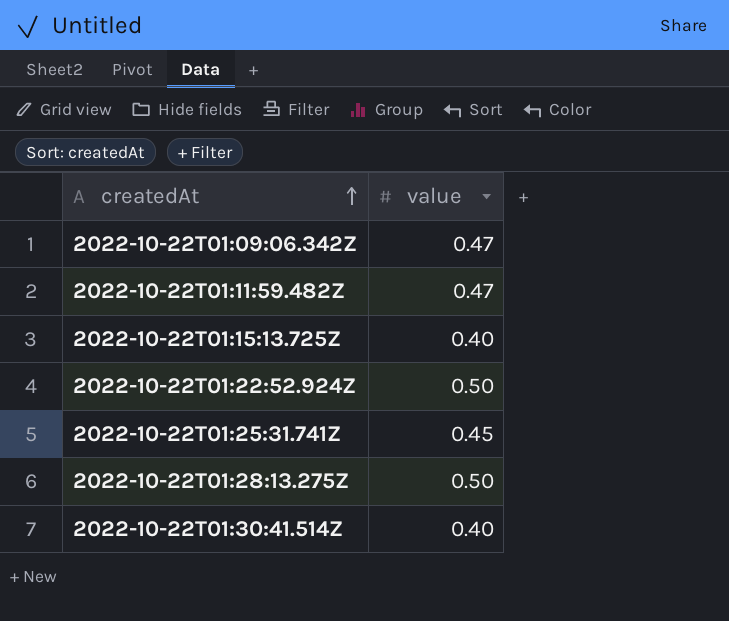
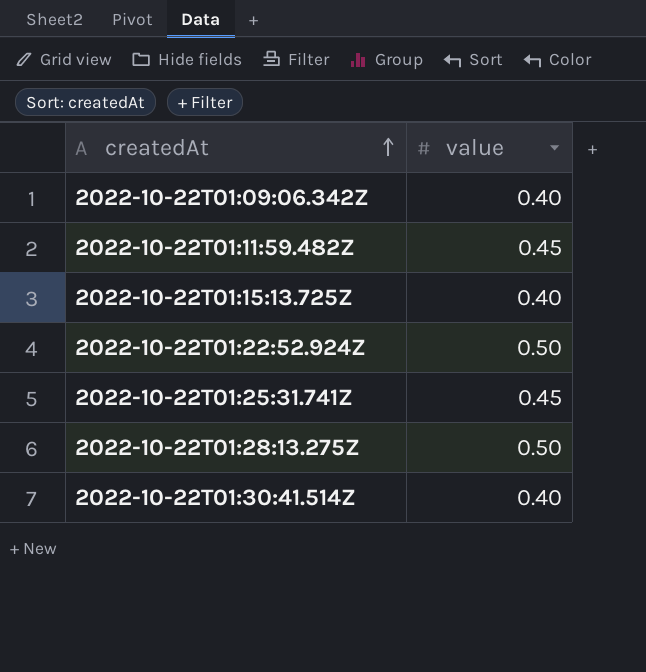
2022-10-22T01:09:06.342Z | value: 0.47 -> 0.40
2022-10-22T01:11:59.482Z | value: 0.47 -> 0.45

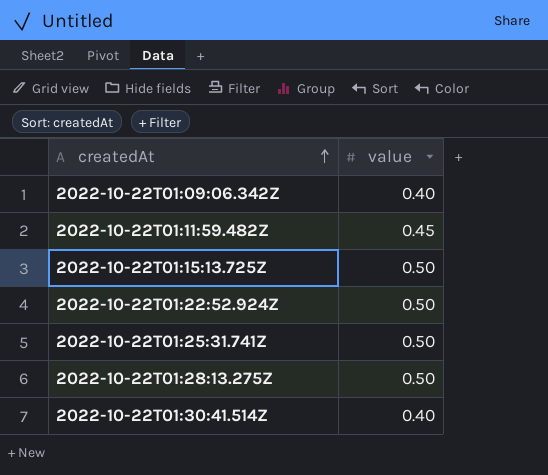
2022-10-22T01:15:13.725Z | value: 0.40 -> 0.50
2022-10-22T01:25:31.741Z | value: 0.45 -> 0.50

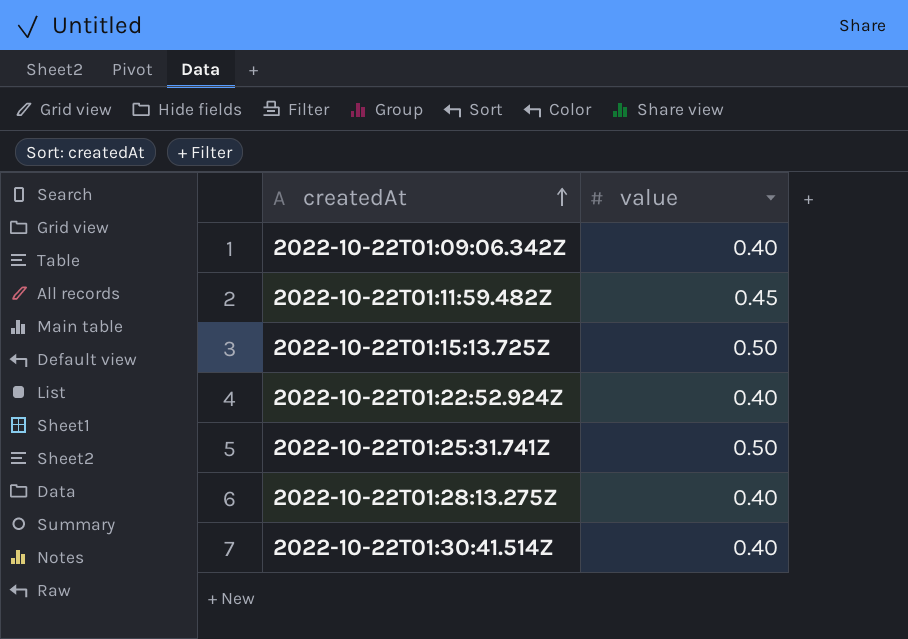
2022-10-22T01:22:52.924Z | value: 0.50 -> 0.40
2022-10-22T01:28:13.275Z | value: 0.50 -> 0.40

